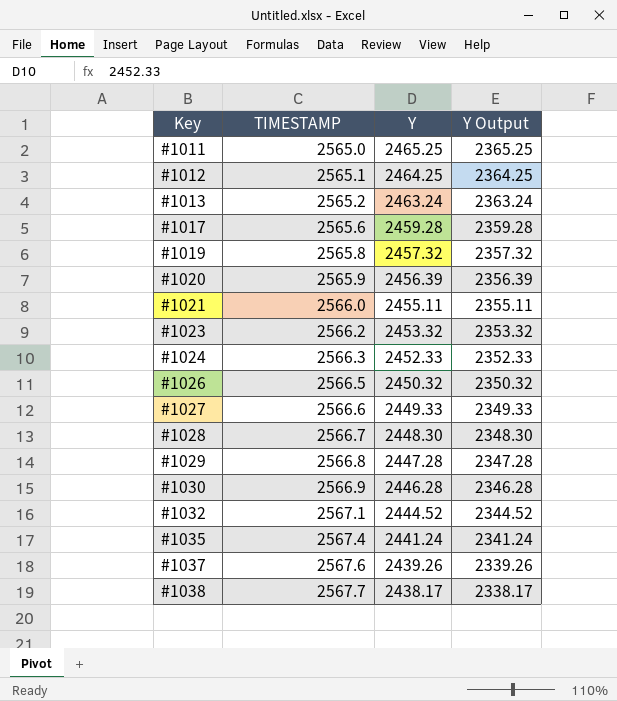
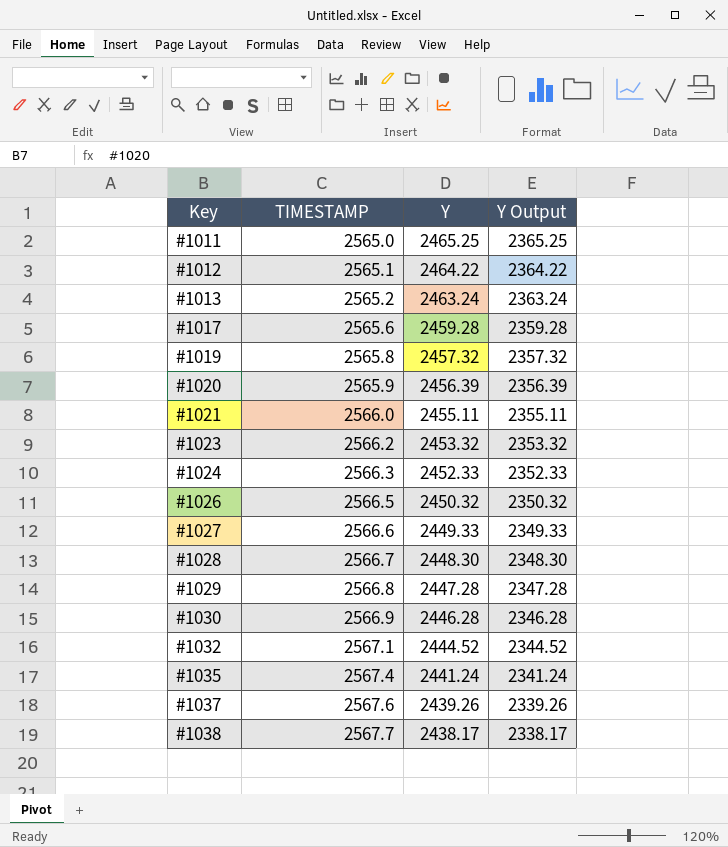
#1012 | Y: 2464.25 -> 2464.22
#1012 | Y Output: 2364.25 -> 2364.22

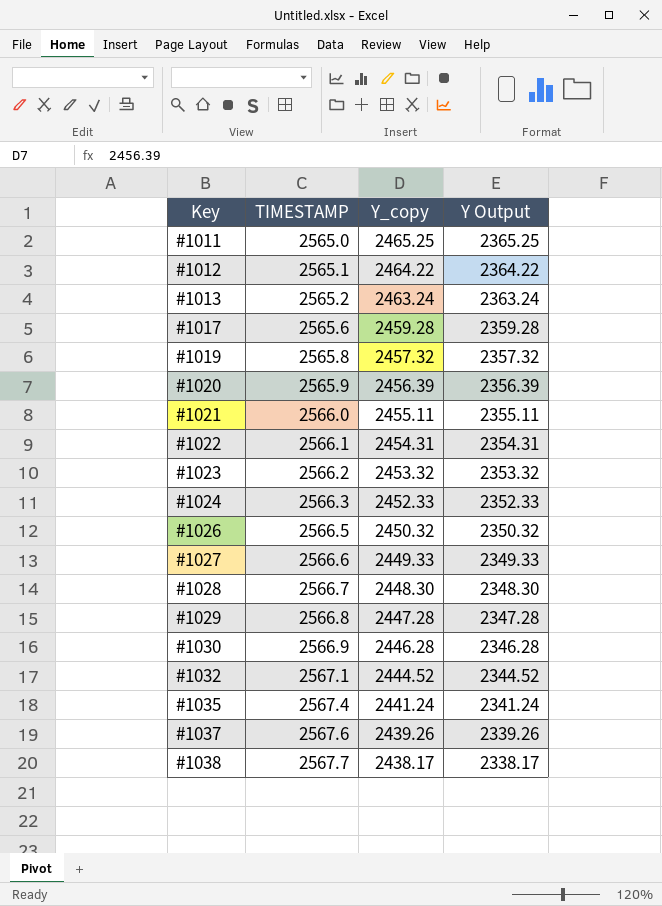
column name: Y -> Y_copy
row #1022: none -> 2566.1 | 2454.31 | 2354.31

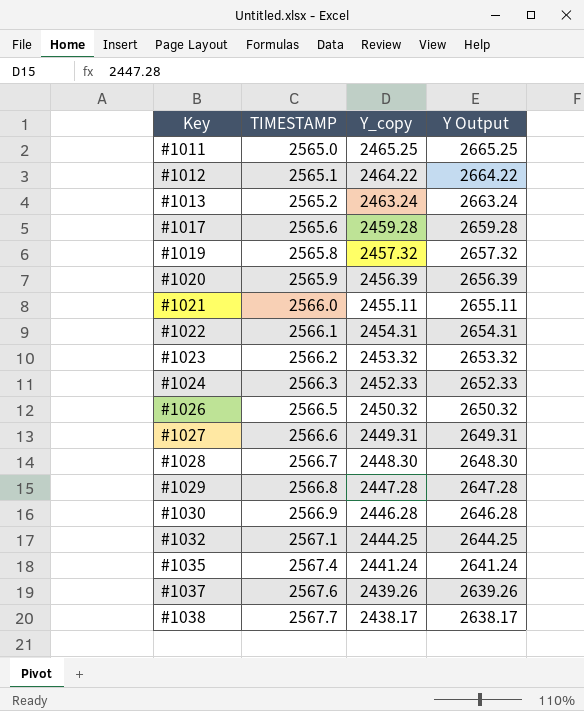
column Y Output | formula: [Y_copy] - 100 -> [Y_copy] + 200
#1027 | Y_copy: 2449.33 -> 2449.31
#1032 | Y_copy: 2444.52 -> 2444.25

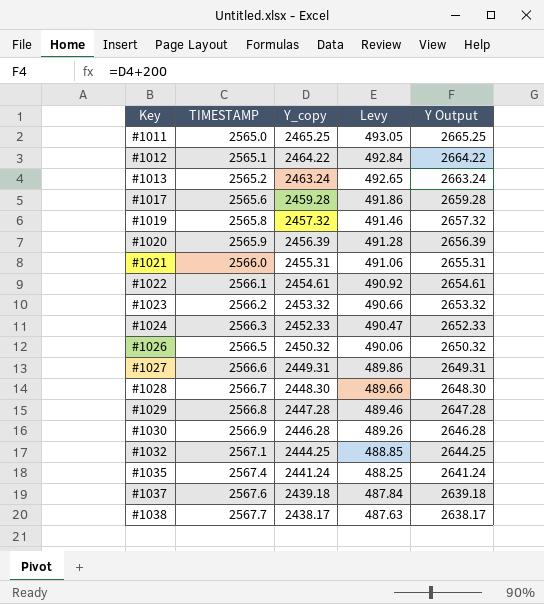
column Levy | formula: none -> [Y_copy] * 0.2
#1021 | Y_copy: 2455.11 -> 2455.31
#1021 | Y Output: 2655.11 -> 2655.31
#1022 | Y_copy: 2454.31 -> 2454.61
#1022 | Y Output: 2654.31 -> 2654.61
#1037 | Y_copy: 2439.26 -> 2439.18
#1037 | Y Output: 2639.26 -> 2639.18

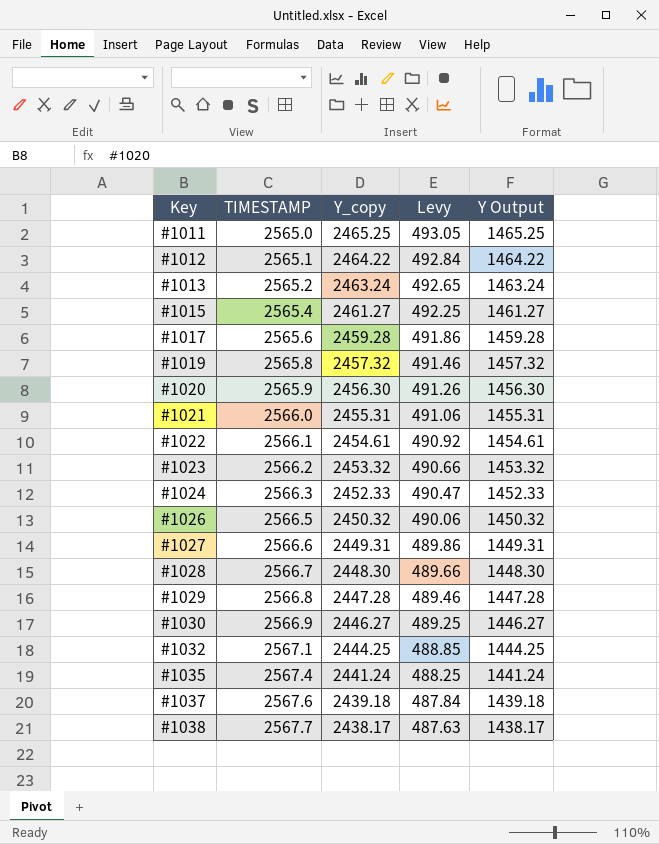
column Y Output | formula: [Y_copy] + 200 -> [Y_copy] - 1000
row #1015: none -> 2565.4 | 2461.27 | 492.25 | 1461.27
#1020 | Y_copy: 2456.39 -> 2456.30
#1020 | Levy: 491.28 -> 491.26
#1030 | Y_copy: 2446.28 -> 2446.27
#1030 | Levy: 489.26 -> 489.25

